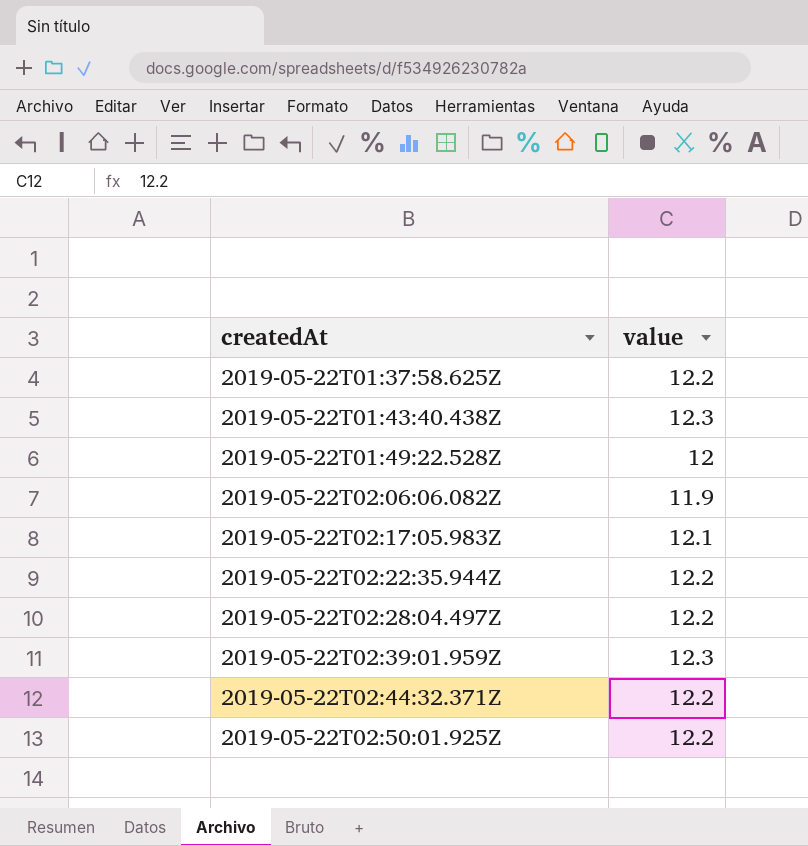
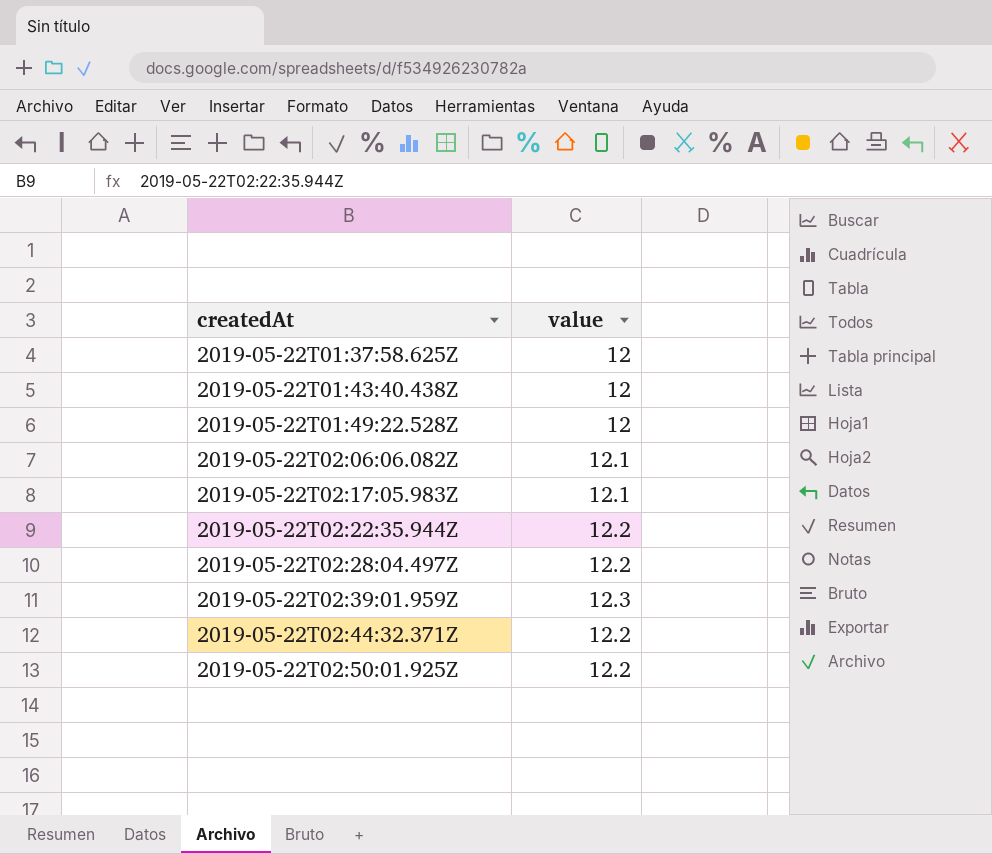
2019-05-22T01:37:58.625Z | value: 12.2 -> 12
2019-05-22T01:43:40.438Z | value: 12.3 -> 12
2019-05-22T02:06:06.082Z | value: 11.9 -> 12.1

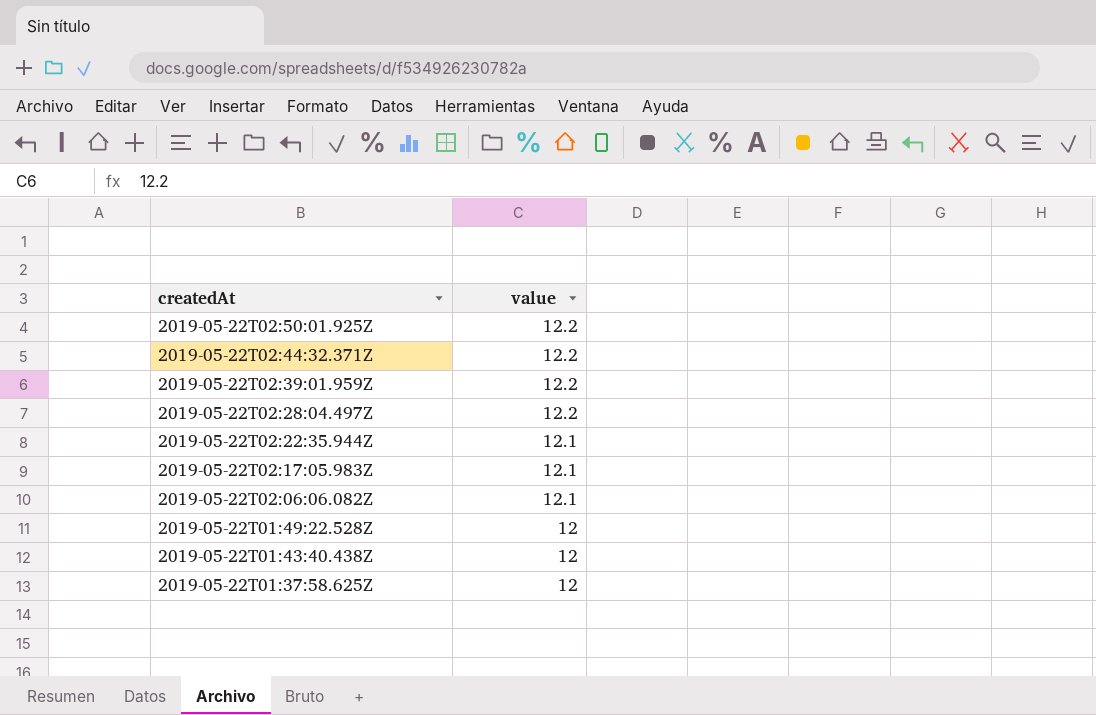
row order: createdAt ascending -> createdAt descending
2019-05-22T02:39:01.959Z | value: 12.3 -> 12.2
2019-05-22T02:22:35.944Z | value: 12.2 -> 12.1

